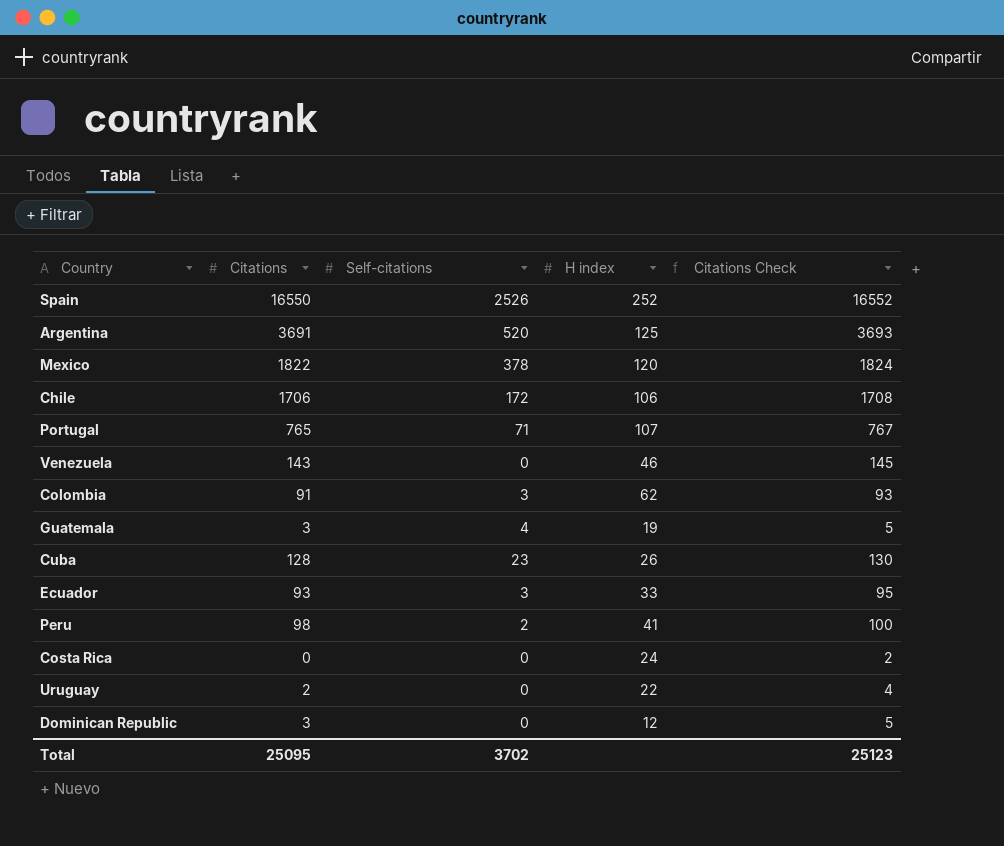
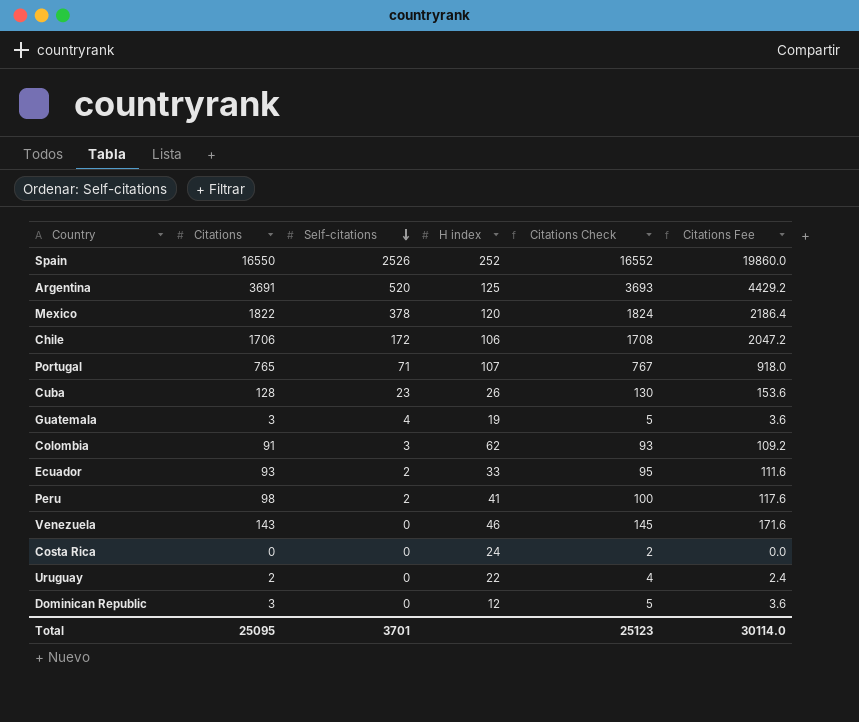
row order: none -> Self-citations descending
column Citations Fee | formula: none -> [Citations] * 1.2
Ecuador | Self-citations: 3 -> 2
Total | Self-citations: 3702 -> 3701

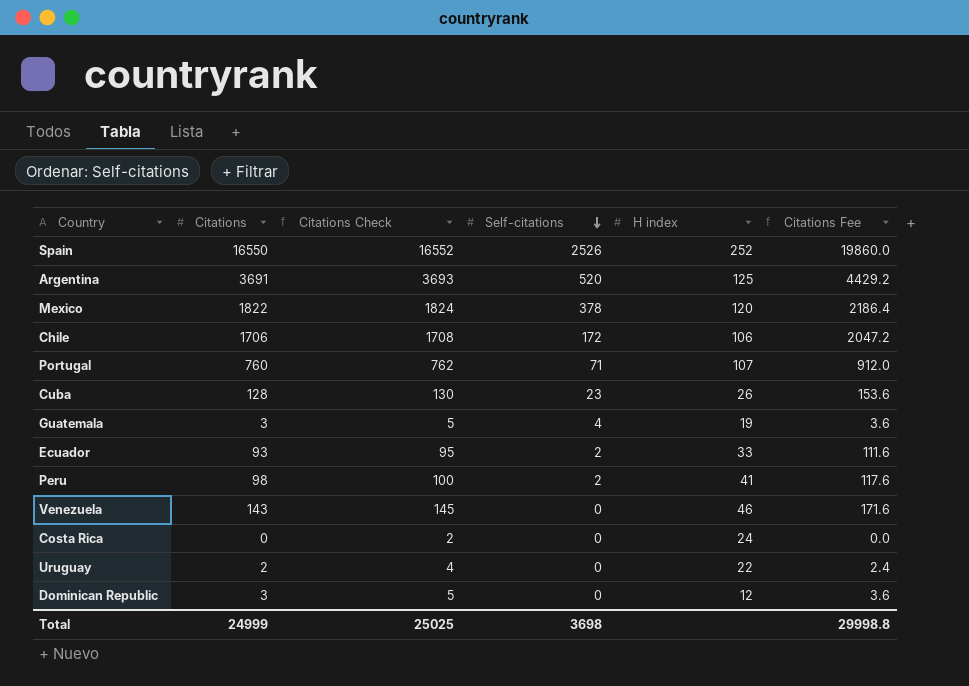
column Citations Check | position: 5 -> 3
row Colombia: 91 | 3 | 62 | 93 | 109.2 -> none
Portugal | Citations: 765 -> 760
Portugal | Citations Check: 767 -> 762
Portugal | Citations Fee: 918.0 -> 912.0
Total | Citations: 25095 -> 24999
Total | Citations Check: 25123 -> 25025
Total | Self-citations: 3701 -> 3698
Total | Citations Fee: 30114.0 -> 29998.8

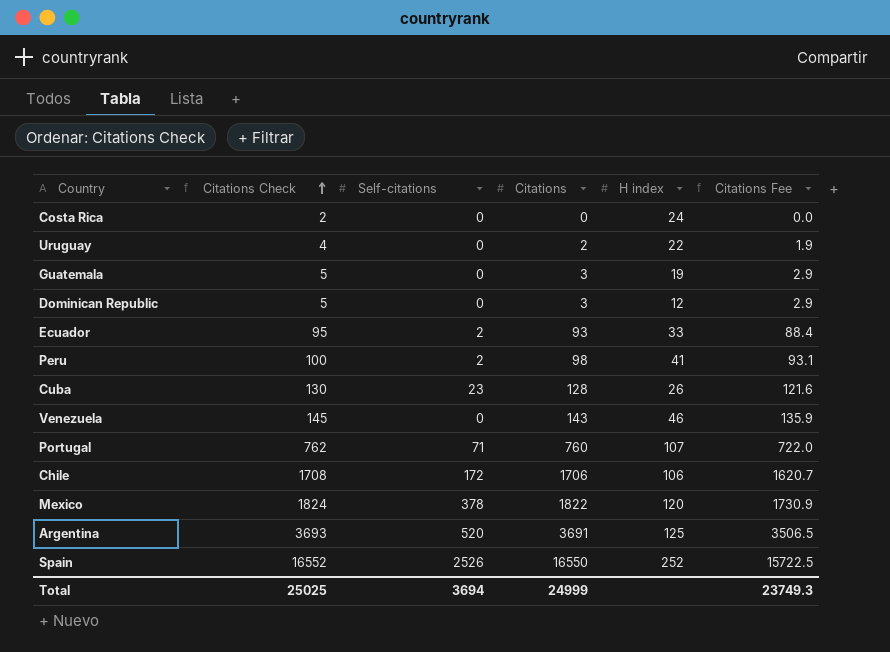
row order: Self-citations descending -> Citations Check ascending
column Citations | position: 2 -> 4
column Citations Fee | formula: [Citations] * 1.2 -> [Citations] * 0.95
Guatemala | Self-citations: 4 -> 0
Total | Self-citations: 3698 -> 3694
Total | Citations Fee: 29998.8 -> 23749.3

